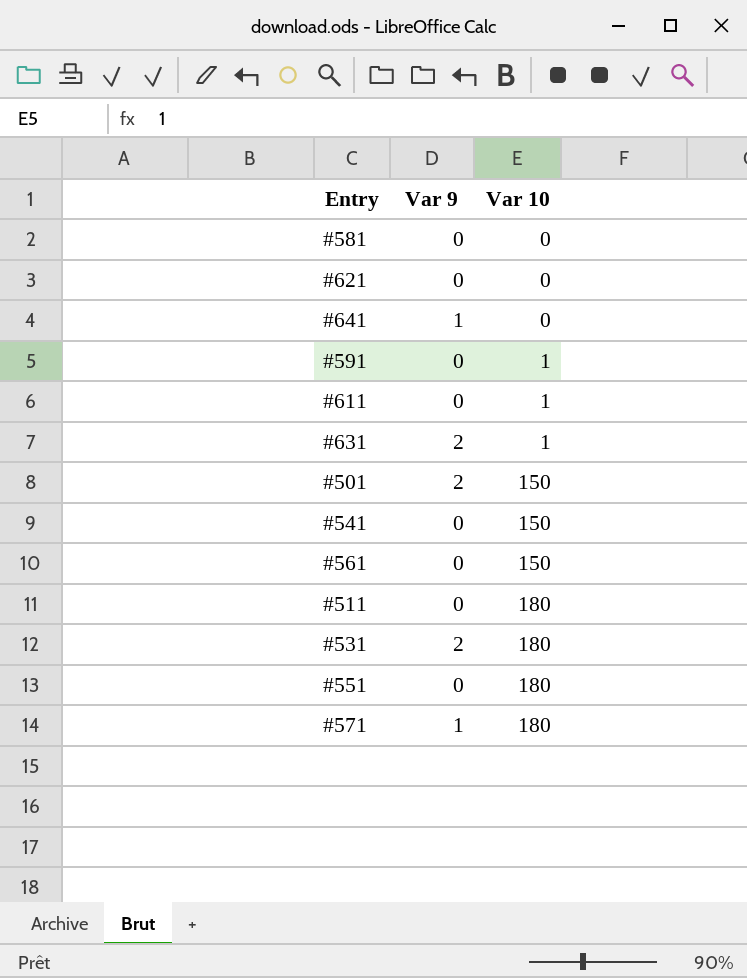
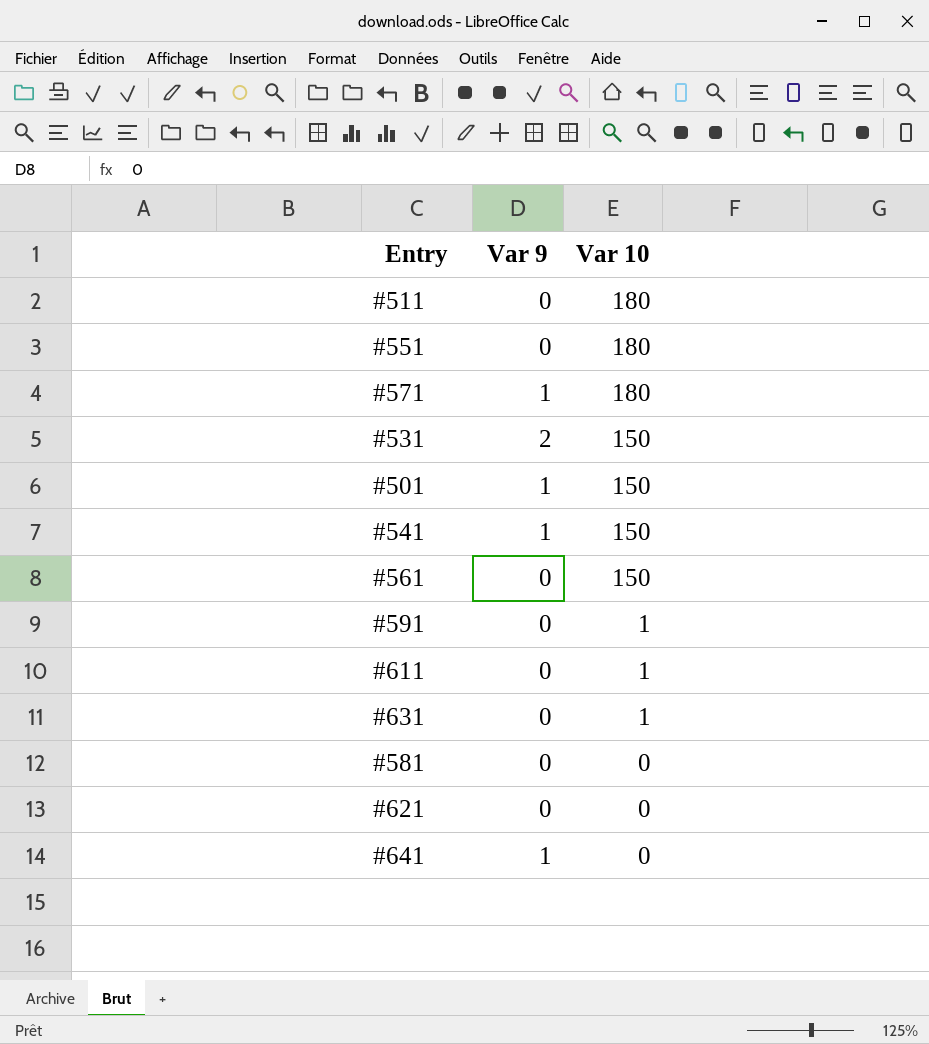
row order: Var 10 ascending -> Var 10 descending
#531 | Var 10: 180 -> 150
#501 | Var 9: 2 -> 1
#541 | Var 9: 0 -> 1
#631 | Var 9: 2 -> 0

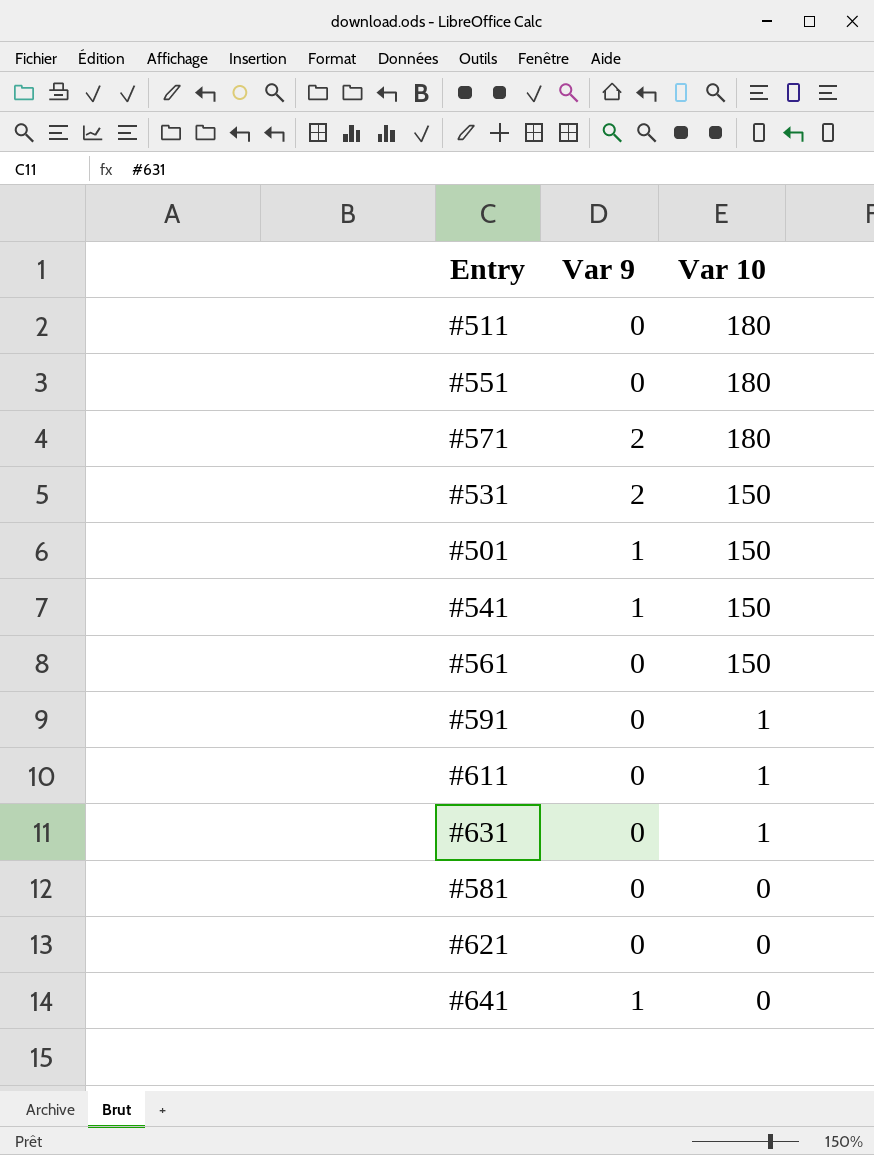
#571 | Var 9: 1 -> 2

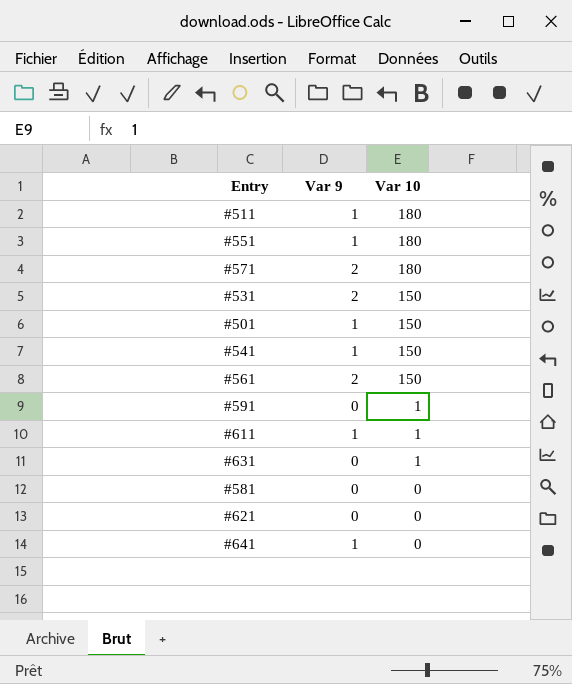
#511 | Var 9: 0 -> 1
#551 | Var 9: 0 -> 1
#561 | Var 9: 0 -> 2
#611 | Var 9: 0 -> 1

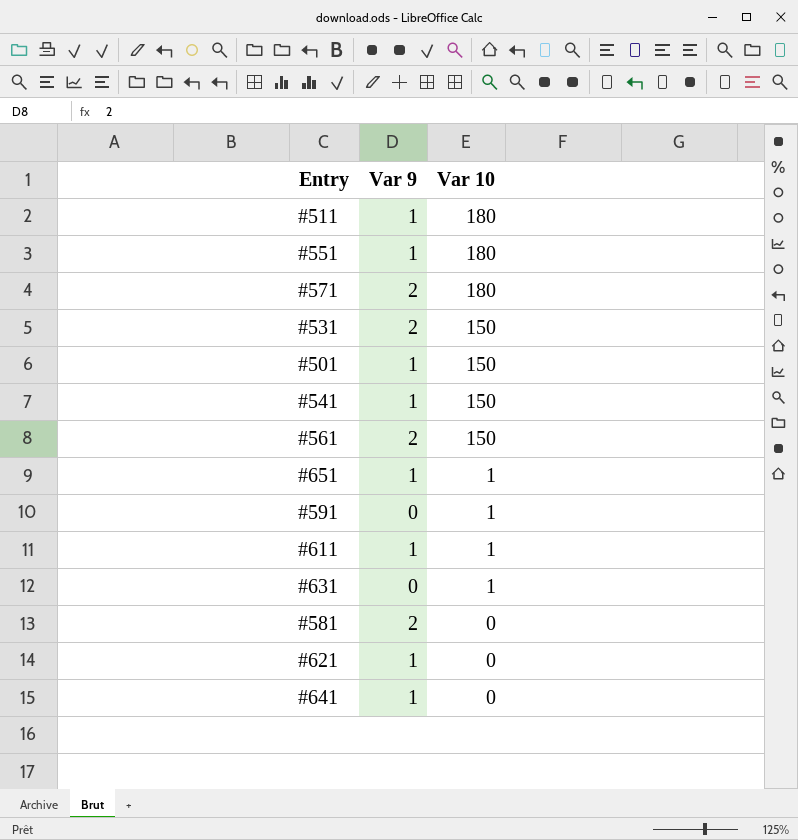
row #651: none -> 1 | 1
#581 | Var 9: 0 -> 2
#621 | Var 9: 0 -> 1

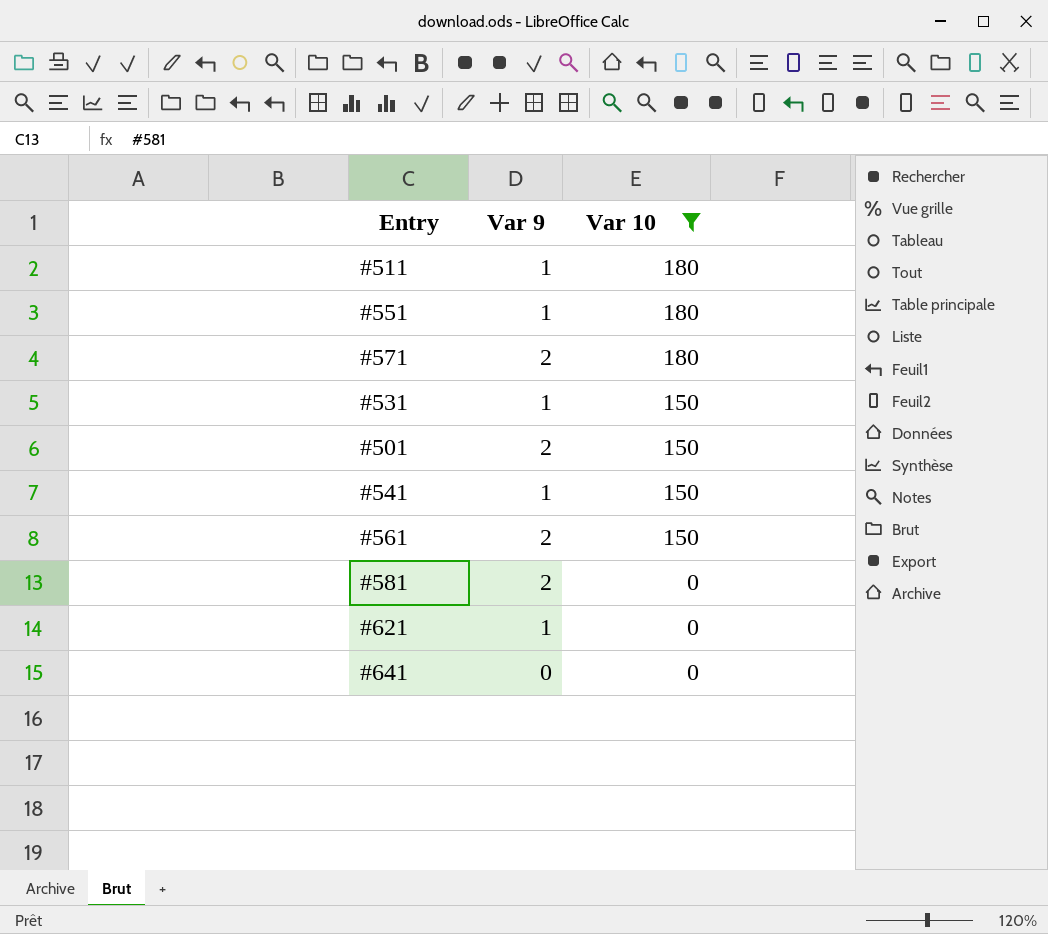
filter: none -> Var 10 != 1
#531 | Var 9: 2 -> 1
#501 | Var 9: 1 -> 2
#641 | Var 9: 1 -> 0

